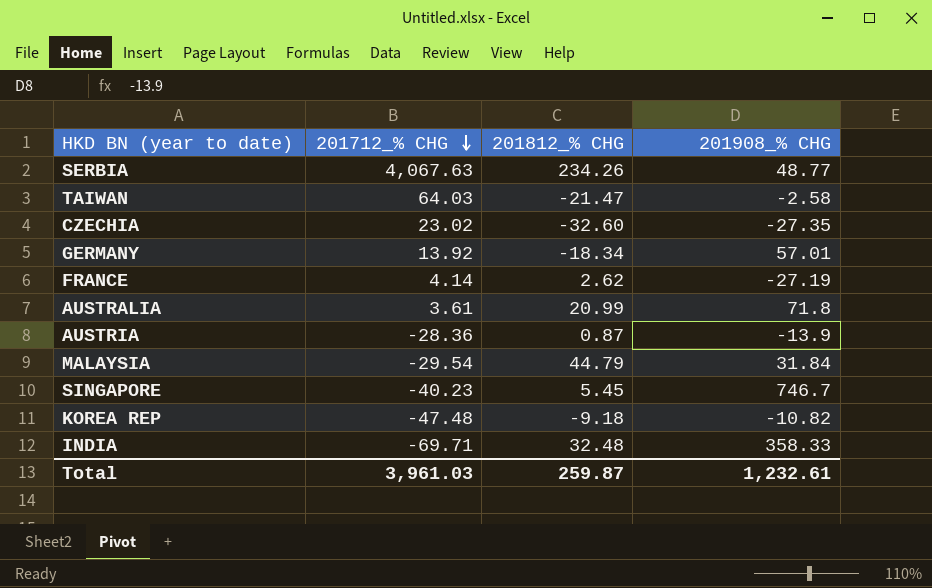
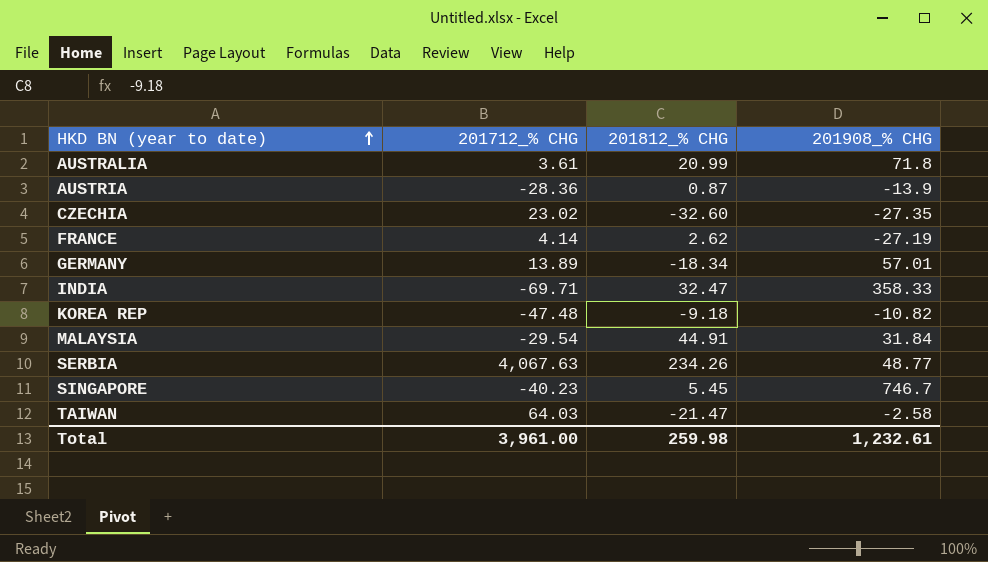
row order: 201712_% CHG descending -> HKD BN (year to date) ascending
GERMANY | 201712_% CHG: 13.92 -> 13.89
INDIA | 201812_% CHG: 32.48 -> 32.47
MALAYSIA | 201812_% CHG: 44.79 -> 44.91
Total | 201712_% CHG: 3,961.03 -> 3,961.00
Total | 201812_% CHG: 259.87 -> 259.98

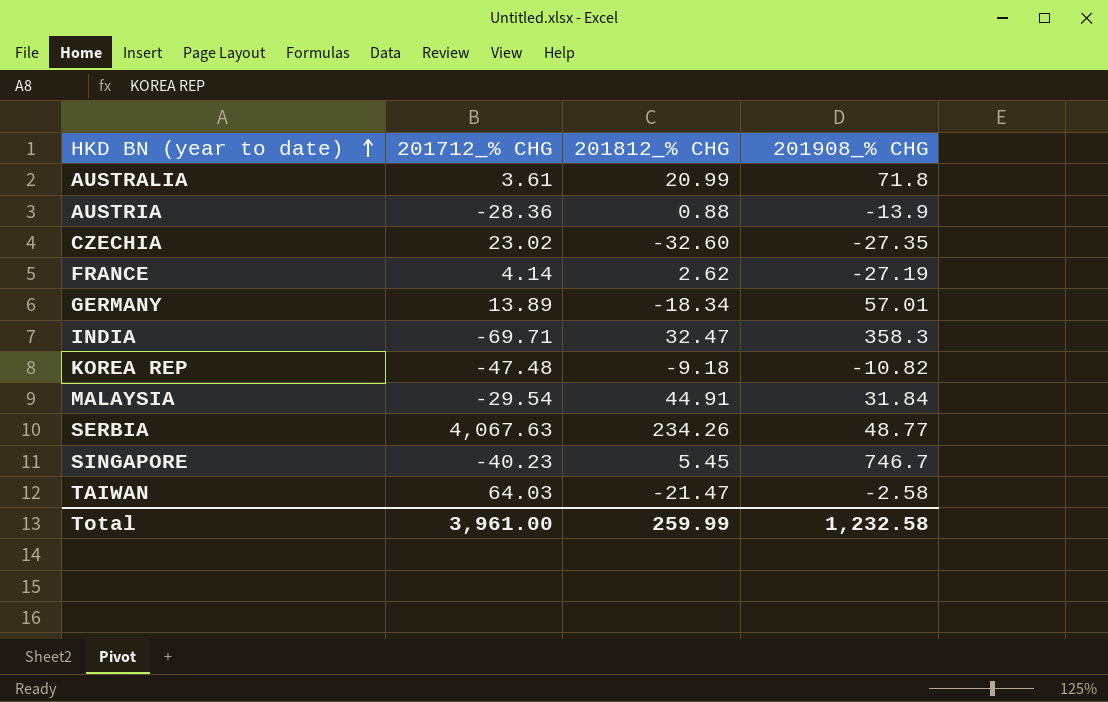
AUSTRIA | 201812_% CHG: 0.87 -> 0.88
INDIA | 201908_% CHG: 358.33 -> 358.3
Total | 201812_% CHG: 259.98 -> 259.99
Total | 201908_% CHG: 1,232.61 -> 1,232.58

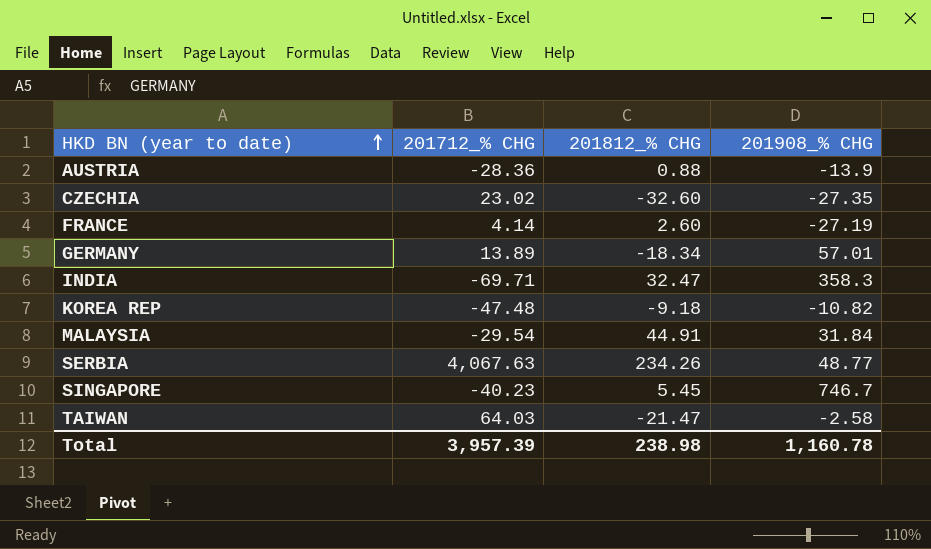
row AUSTRALIA: 3.61 | 20.99 | 71.8 -> none
FRANCE | 201812_% CHG: 2.62 -> 2.60
Total | 201712_% CHG: 3,961.00 -> 3,957.39
Total | 201812_% CHG: 259.99 -> 238.98
Total | 201908_% CHG: 1,232.58 -> 1,160.78

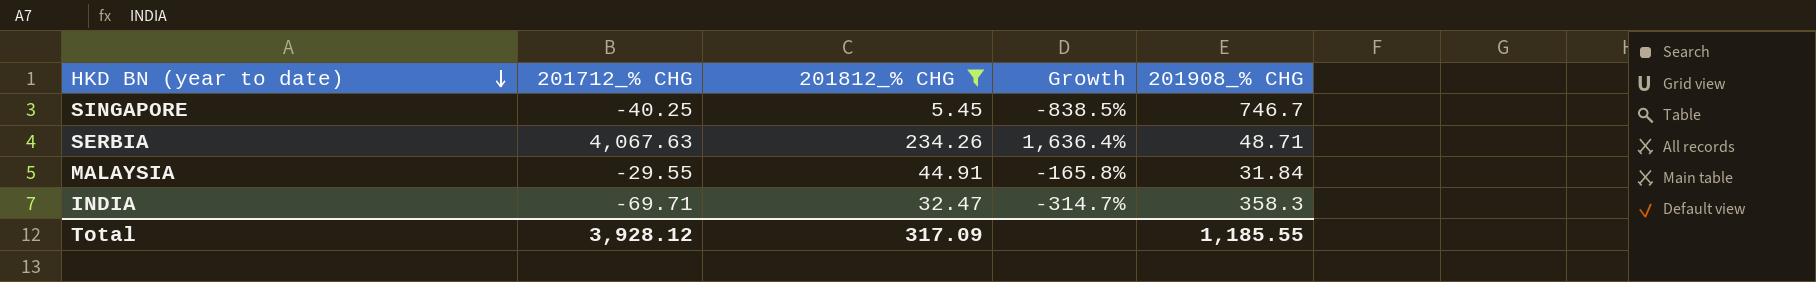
filter: none -> 201812_% CHG >= 5.45
row order: HKD BN (year to date) ascending -> HKD BN (year to date) descending
column Growth | formula: none -> ([201712_% CHG] - [201812_% CHG]) / [201812_% CHG]
SINGAPORE | 201712_% CHG: -40.23 -> -40.25
SERBIA | 201908_% CHG: 48.77 -> 48.71
MALAYSIA | 201712_% CHG: -29.54 -> -29.55
Total | 201712_% CHG: 3,957.39 -> 3,928.12
Total | 201812_% CHG: 238.98 -> 317.09
Total | 201908_% CHG: 1,160.78 -> 1,185.55

